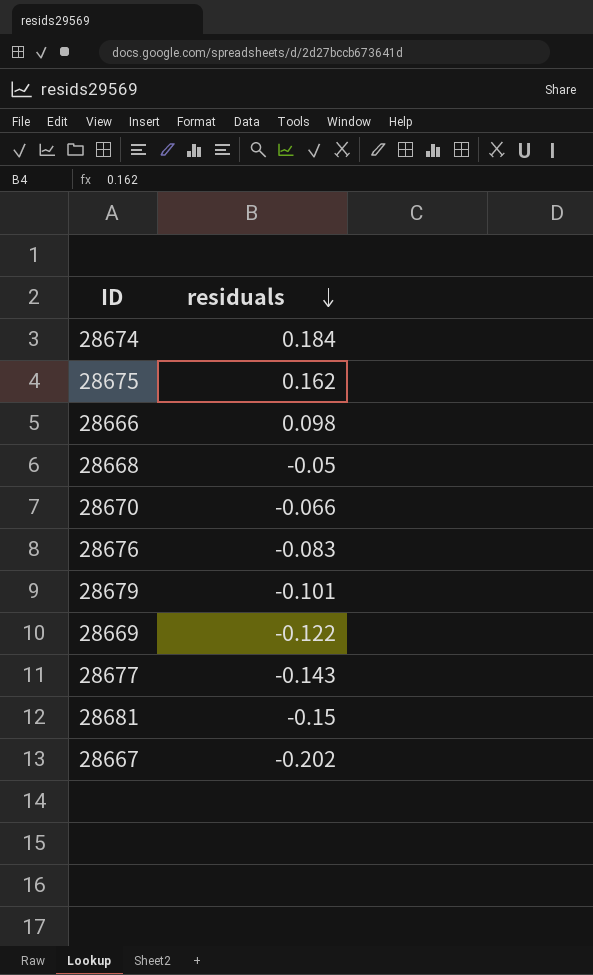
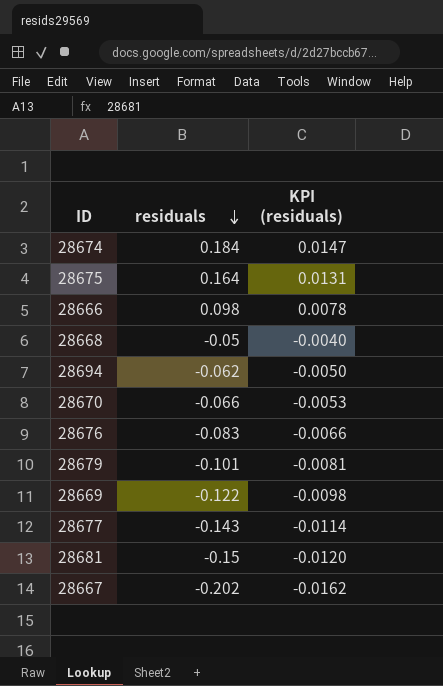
column KPI (residuals) | formula: none -> [residuals] * 0.08
28675 | residuals: 0.162 -> 0.164
row 28694: none -> -0.062 | -0.0050

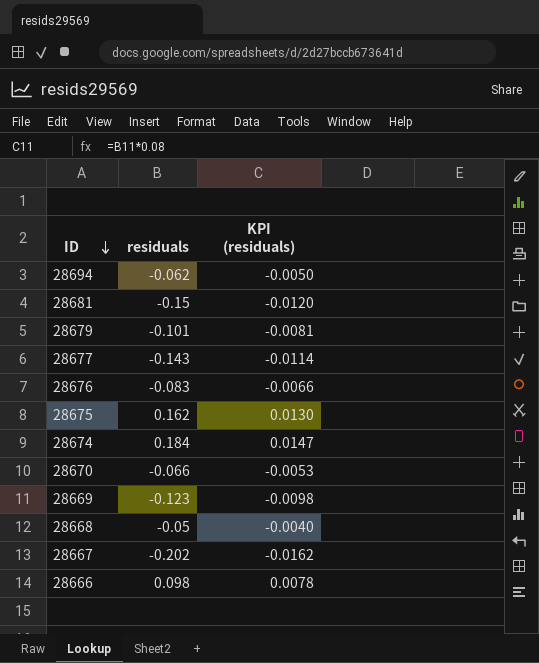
row order: residuals descending -> ID descending
28675 | residuals: 0.164 -> 0.162
28675 | KPI (residuals): 0.0131 -> 0.0130
28669 | residuals: -0.122 -> -0.123

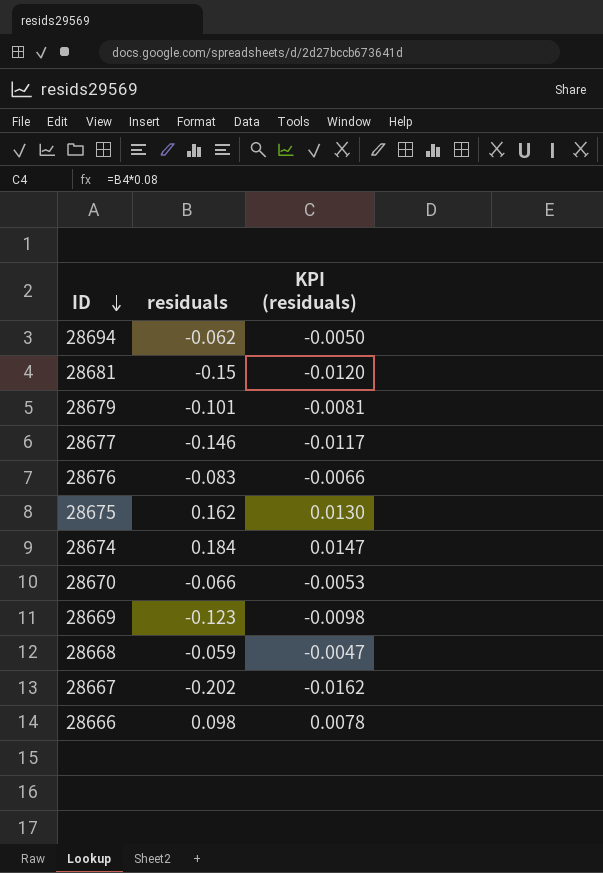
28677 | residuals: -0.143 -> -0.146
28677 | KPI (residuals): -0.0114 -> -0.0117
28668 | residuals: -0.05 -> -0.059
28668 | KPI (residuals): -0.0040 -> -0.0047

